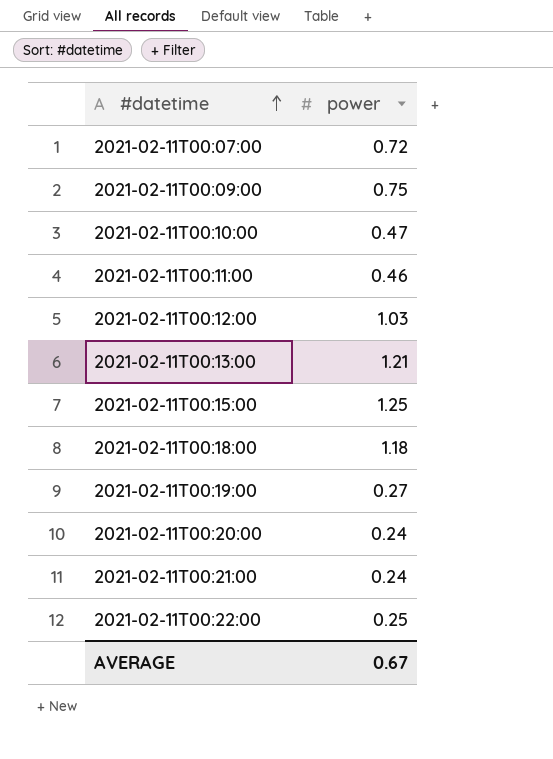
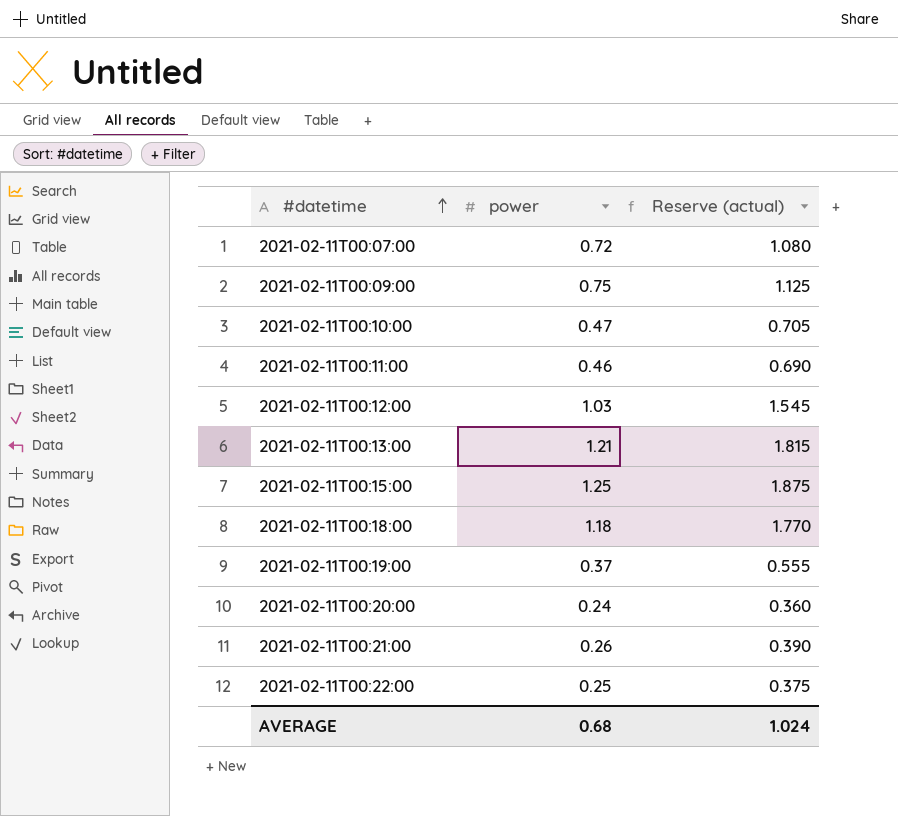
column Reserve (actual) | formula: none -> [power] * 1.5
2021-02-11T00:19:00 | power: 0.27 -> 0.37
2021-02-11T00:21:00 | power: 0.24 -> 0.26
AVERAGE | power: 0.67 -> 0.68

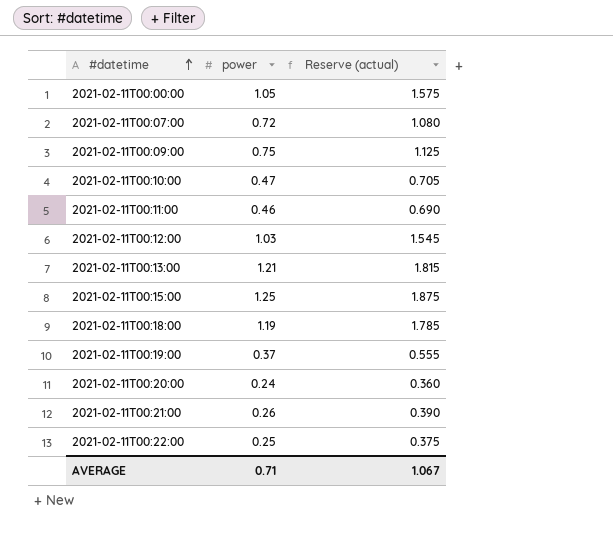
row 2021-02-11T00:00:00: none -> 1.05 | 1.575
2021-02-11T00:18:00 | power: 1.18 -> 1.19
2021-02-11T00:18:00 | Reserve (actual): 1.770 -> 1.785
AVERAGE | power: 0.68 -> 0.71
AVERAGE | Reserve (actual): 1.024 -> 1.067

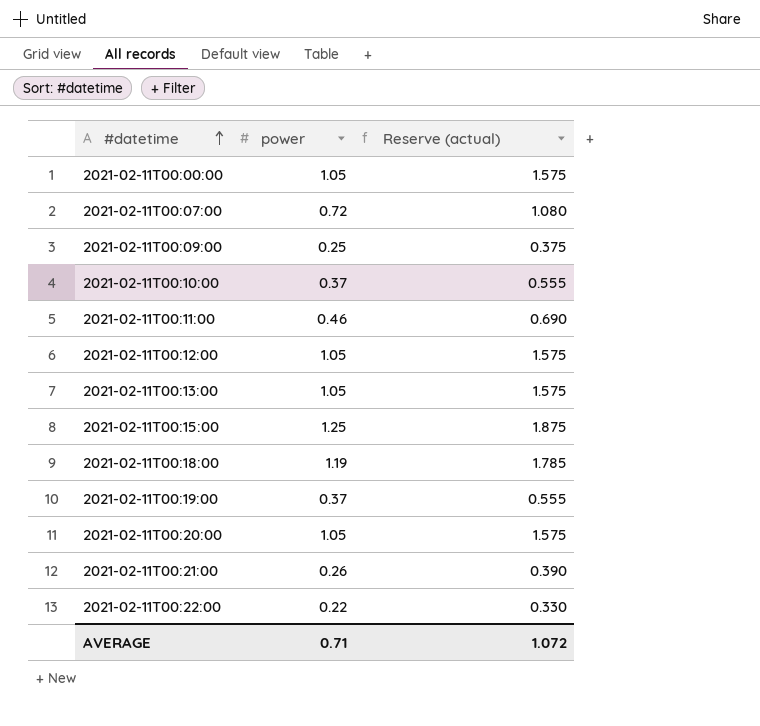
2021-02-11T00:09:00 | power: 0.75 -> 0.25
2021-02-11T00:09:00 | Reserve (actual): 1.125 -> 0.375
2021-02-11T00:10:00 | power: 0.47 -> 0.37
2021-02-11T00:10:00 | Reserve (actual): 0.705 -> 0.555
2021-02-11T00:12:00 | power: 1.03 -> 1.05
2021-02-11T00:12:00 | Reserve (actual): 1.545 -> 1.575
2021-02-11T00:13:00 | power: 1.21 -> 1.05
2021-02-11T00:13:00 | Reserve (actual): 1.815 -> 1.575
2021-02-11T00:20:00 | power: 0.24 -> 1.05
2021-02-11T00:20:00 | Reserve (actual): 0.360 -> 1.575
2021-02-11T00:22:00 | power: 0.25 -> 0.22
2021-02-11T00:22:00 | Reserve (actual): 0.375 -> 0.330
AVERAGE | Reserve (actual): 1.067 -> 1.072

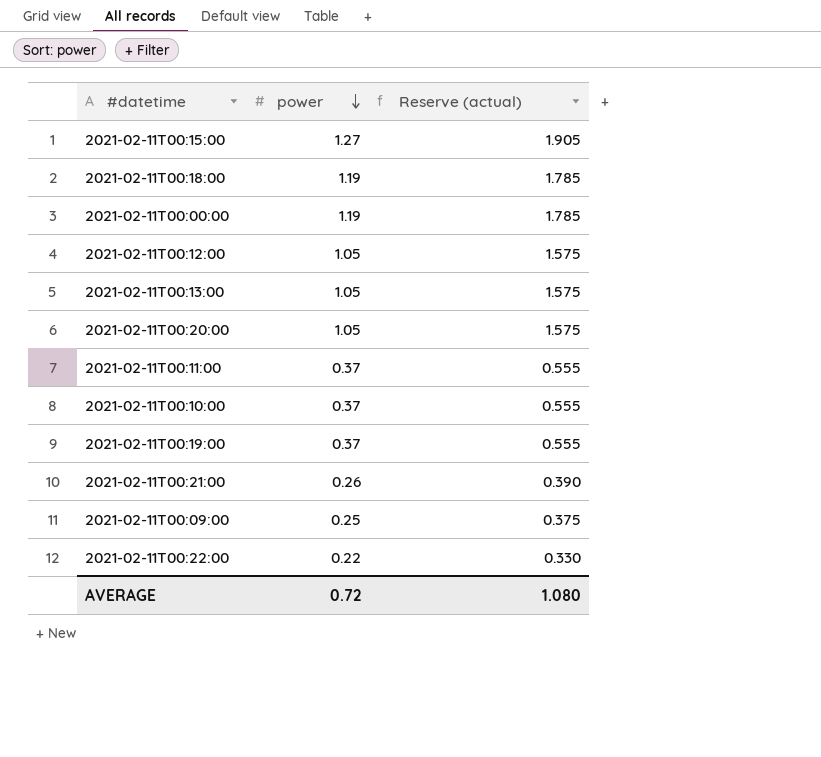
row order: #datetime ascending -> power descending
row 2021-02-11T00:07:00: 0.72 | 1.080 -> none
2021-02-11T00:15:00 | power: 1.25 -> 1.27
2021-02-11T00:15:00 | Reserve (actual): 1.875 -> 1.905
2021-02-11T00:00:00 | power: 1.05 -> 1.19
2021-02-11T00:00:00 | Reserve (actual): 1.575 -> 1.785
2021-02-11T00:11:00 | power: 0.46 -> 0.37
2021-02-11T00:11:00 | Reserve (actual): 0.690 -> 0.555
AVERAGE | power: 0.71 -> 0.72
AVERAGE | Reserve (actual): 1.072 -> 1.080

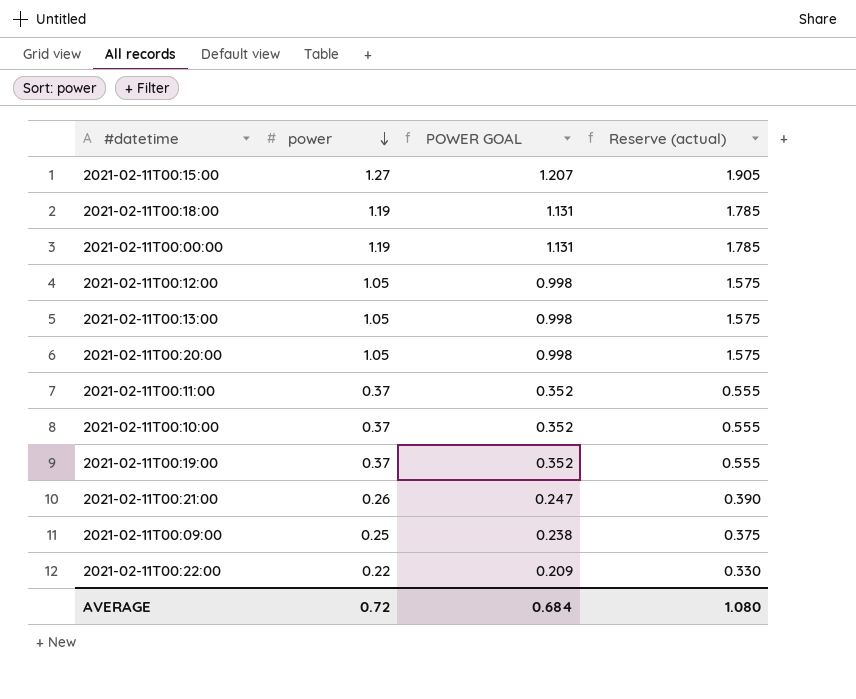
column POWER GOAL | formula: none -> [power] * 0.95

